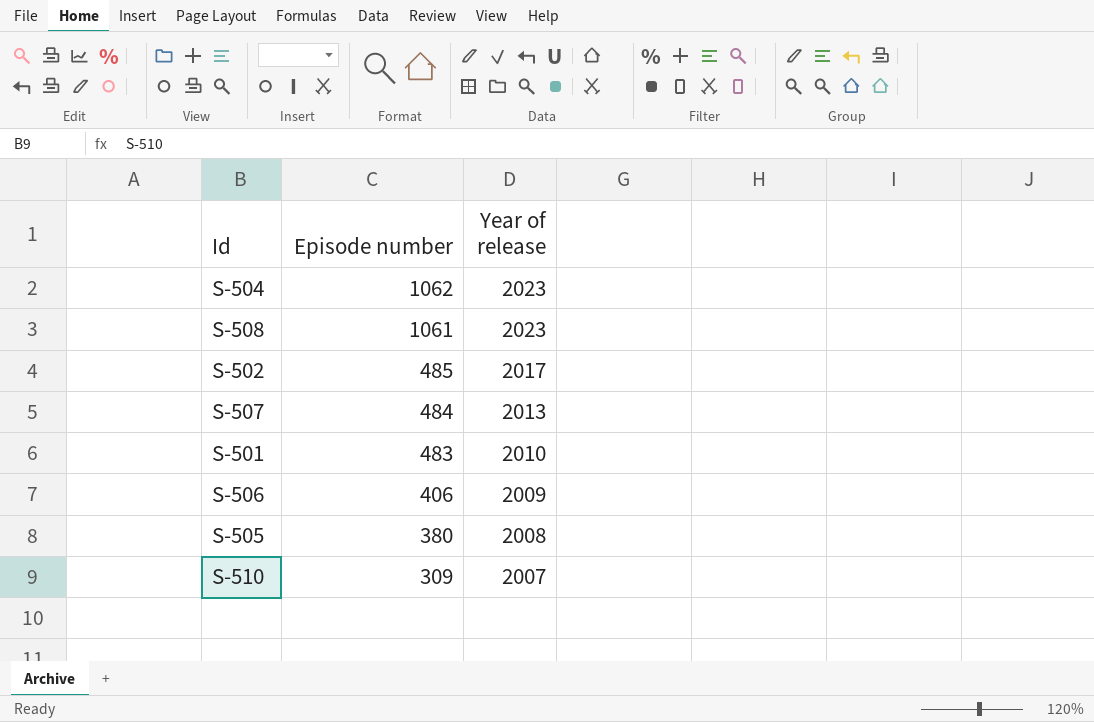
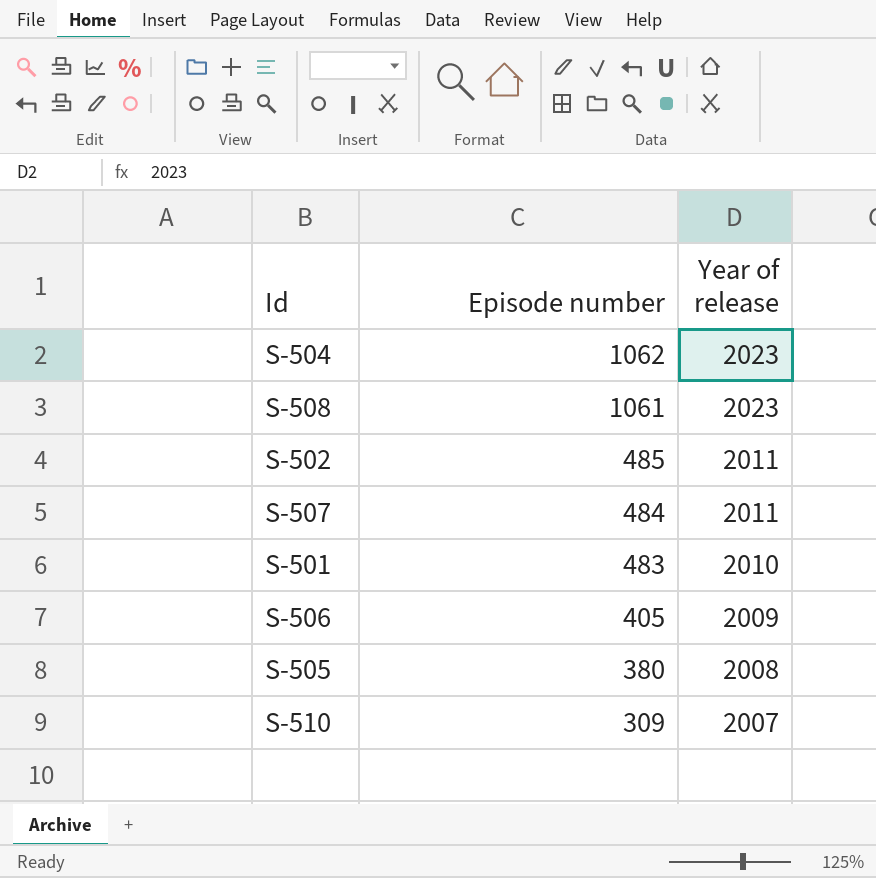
S-502 | Year of release: 2017 -> 2011
S-507 | Year of release: 2013 -> 2011
S-506 | Episode number: 406 -> 405

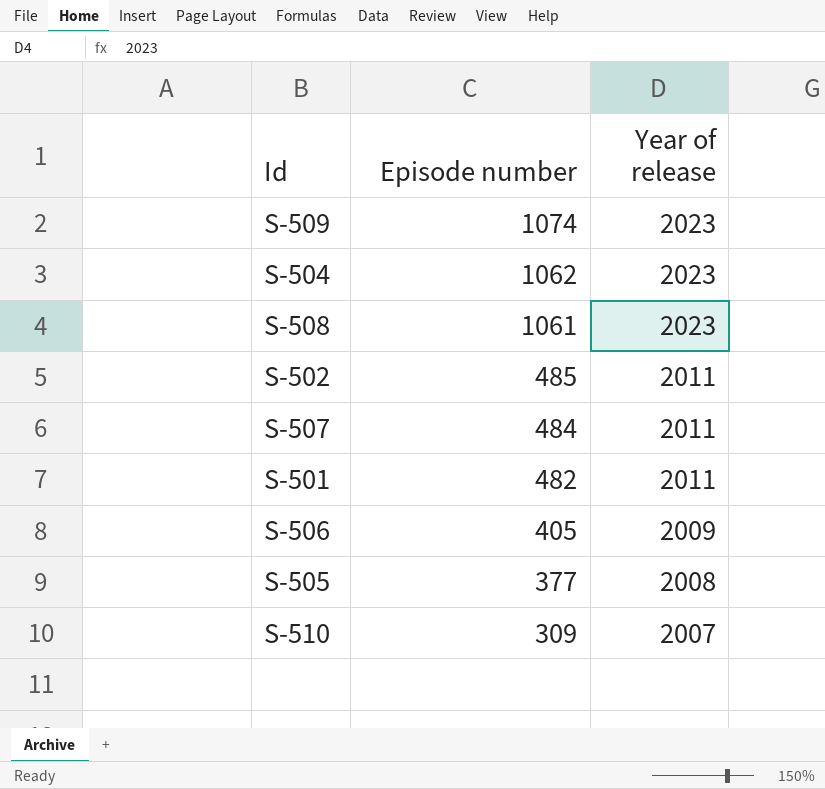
row S-509: none -> 1074 | 2023
S-501 | Episode number: 483 -> 482
S-501 | Year of release: 2010 -> 2011
S-505 | Episode number: 380 -> 377

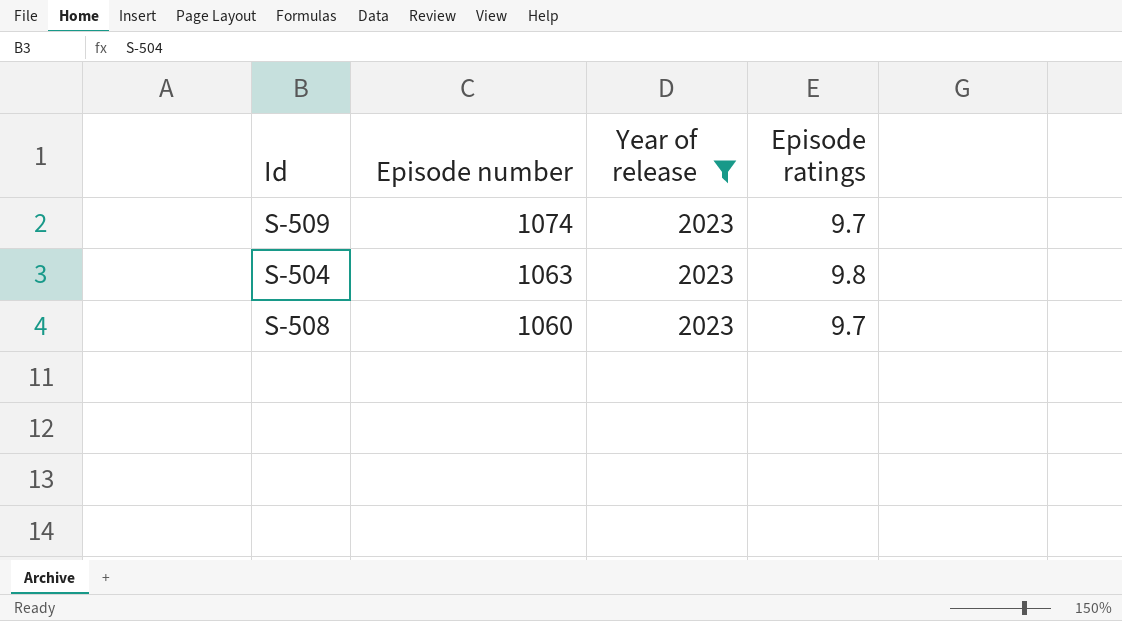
filter: none -> Year of release = 2023
column Episode ratings | position: none -> 4
S-504 | Episode number: 1062 -> 1063
S-508 | Episode number: 1061 -> 1060

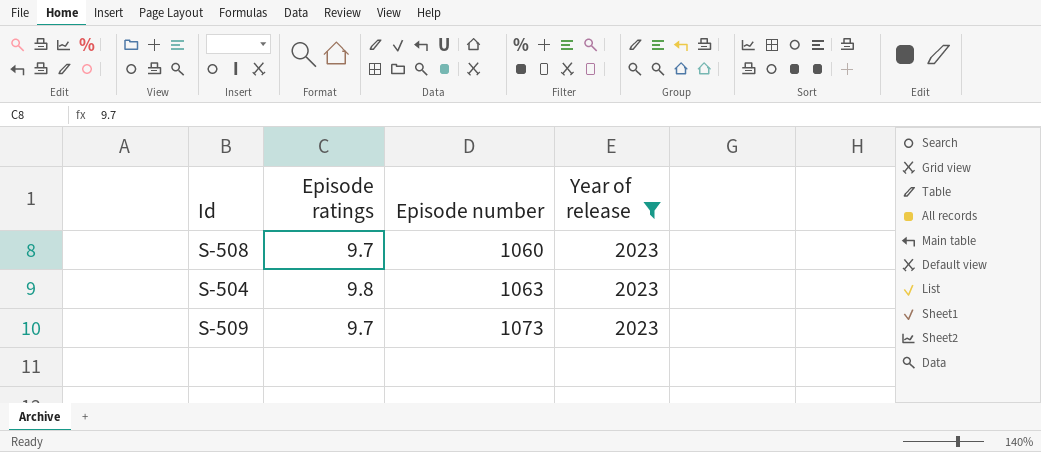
row order: Episode number descending -> Episode number ascending
column Episode ratings | position: 4 -> 2
S-509 | Episode number: 1074 -> 1073

